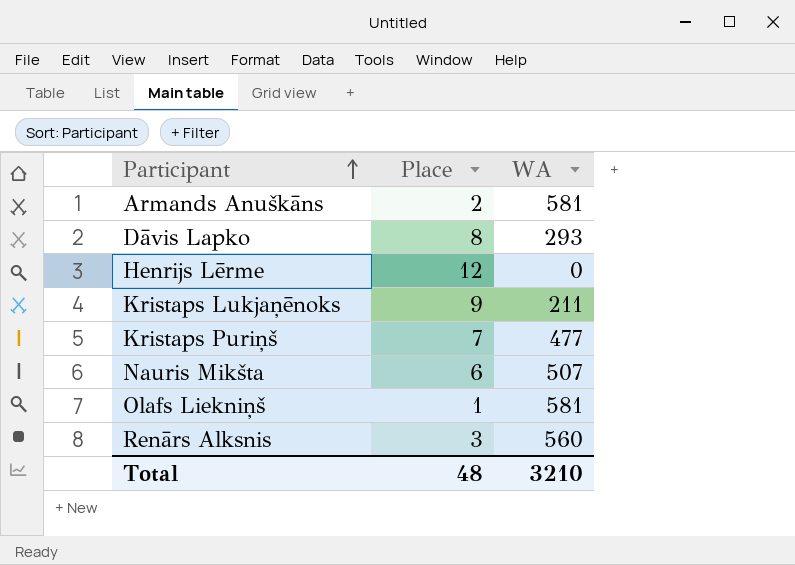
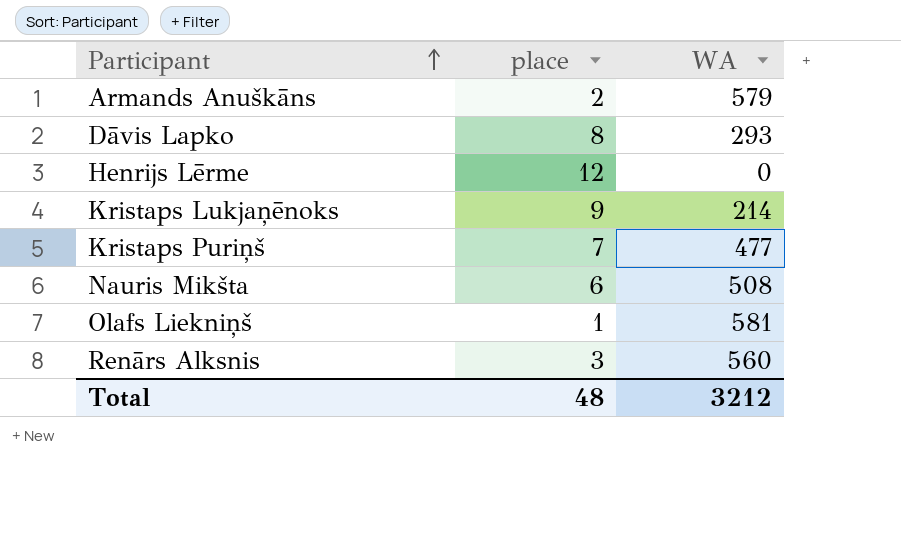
column name: Place -> place
Armands Anuškāns | WA: 581 -> 579
Kristaps Lukjaņēnoks | WA: 211 -> 214
Nauris Mikšta | WA: 507 -> 508
Total | WA: 3210 -> 3212

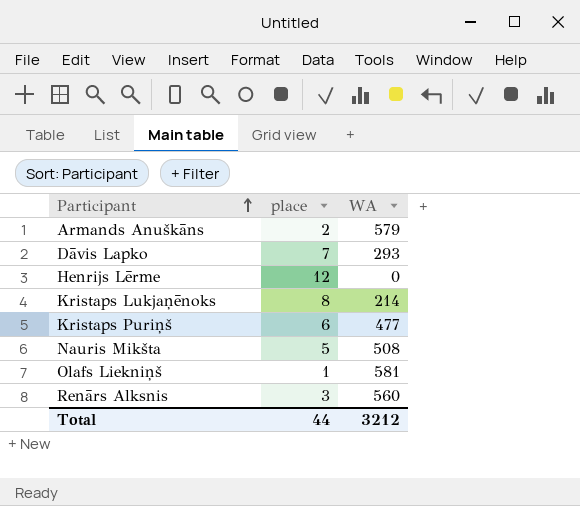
Dāvis Lapko | place: 8 -> 7
Kristaps Lukjaņēnoks | place: 9 -> 8
Kristaps Puriņš | place: 7 -> 6
Nauris Mikšta | place: 6 -> 5
Total | place: 48 -> 44

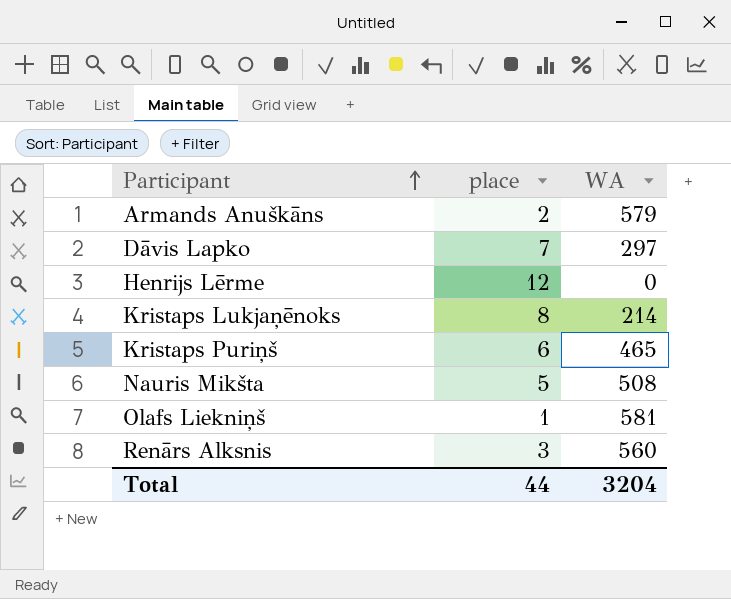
Dāvis Lapko | WA: 293 -> 297
Kristaps Puriņš | WA: 477 -> 465
Total | WA: 3212 -> 3204

